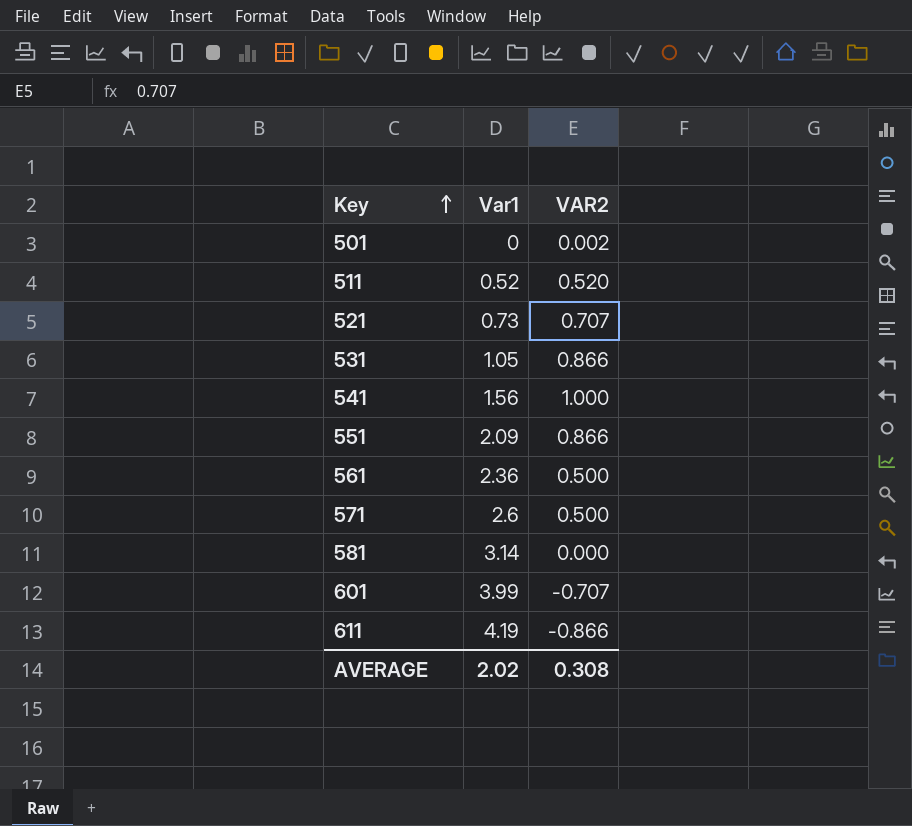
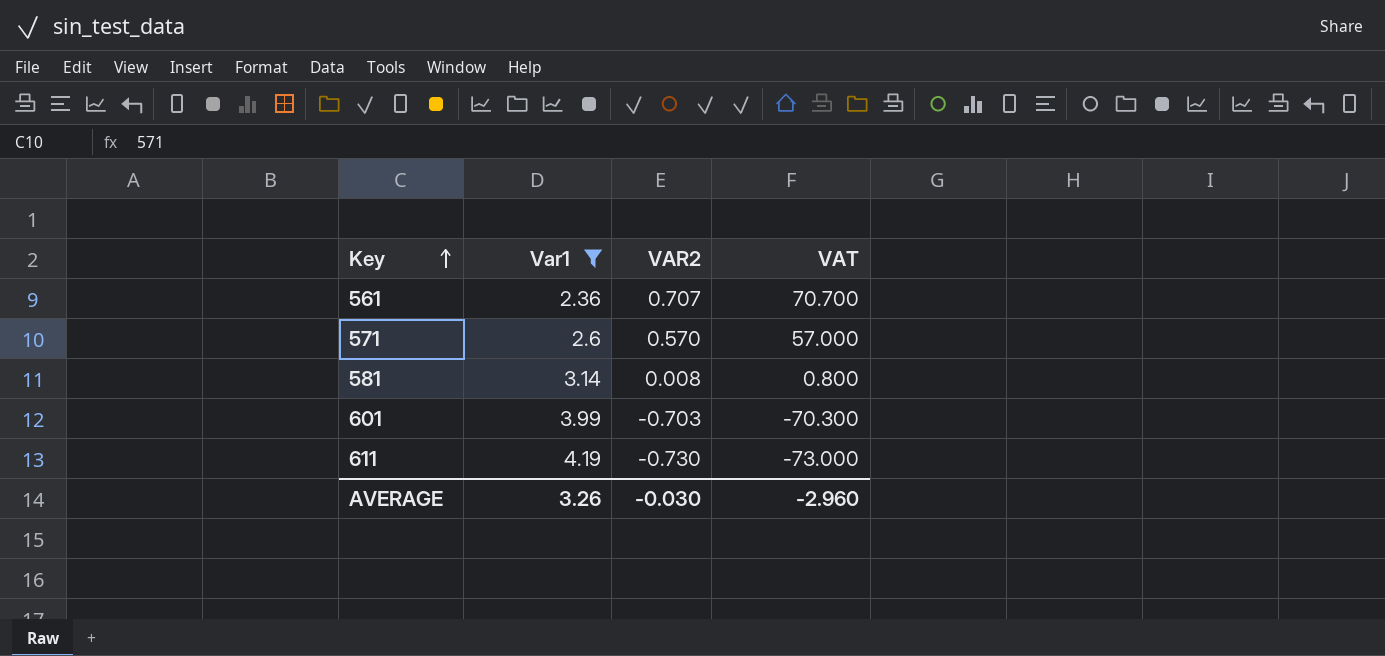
filter: none -> Var1 >= 2.36
column VAT | formula: none -> [VAR2] * 100
561 | VAR2: 0.500 -> 0.707
571 | VAR2: 0.500 -> 0.570
581 | VAR2: 0.000 -> 0.008
601 | VAR2: -0.707 -> -0.703
611 | VAR2: -0.866 -> -0.730
AVERAGE | Var1: 2.02 -> 3.26
AVERAGE | VAR2: 0.308 -> -0.030

